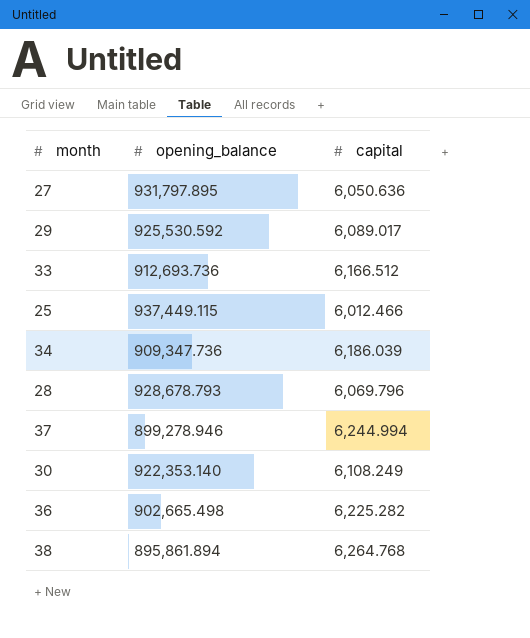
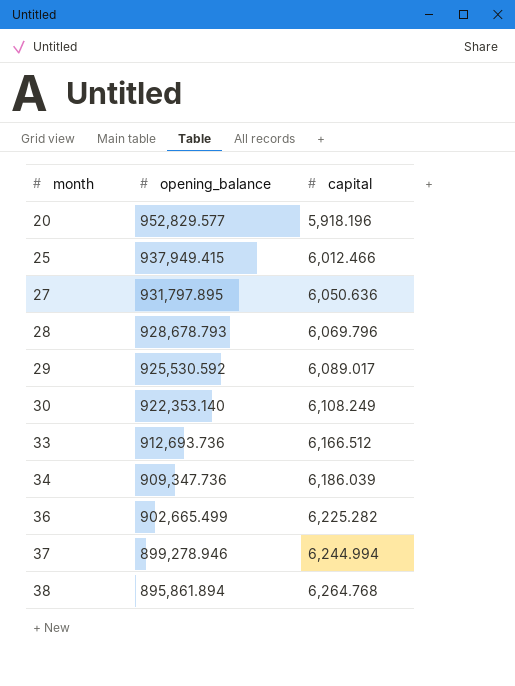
row order: none -> month ascending
row 20: none -> 952,829.577 | 5,918.196
25 | opening_balance: 937,449.115 -> 937,949.415
36 | opening_balance: 902,665.498 -> 902,665.499

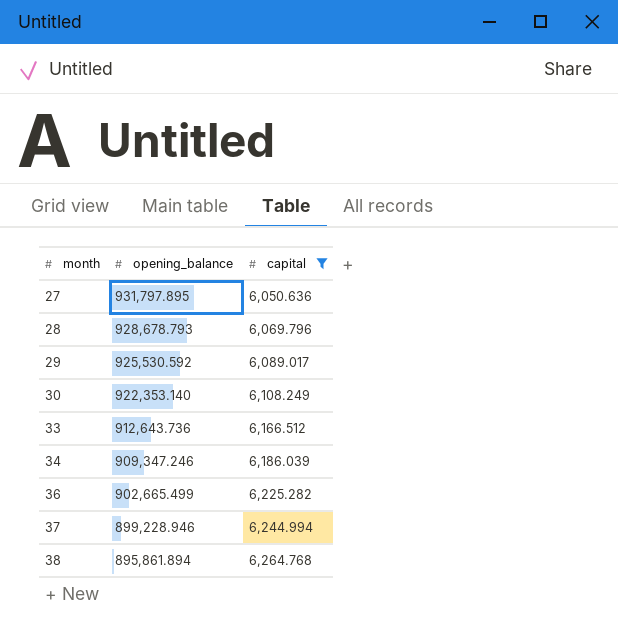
filter: none -> capital >= 6,050.636
33 | opening_balance: 912,693.736 -> 912,643.736
34 | opening_balance: 909,347.736 -> 909,347.246
37 | opening_balance: 899,278.946 -> 899,228.946

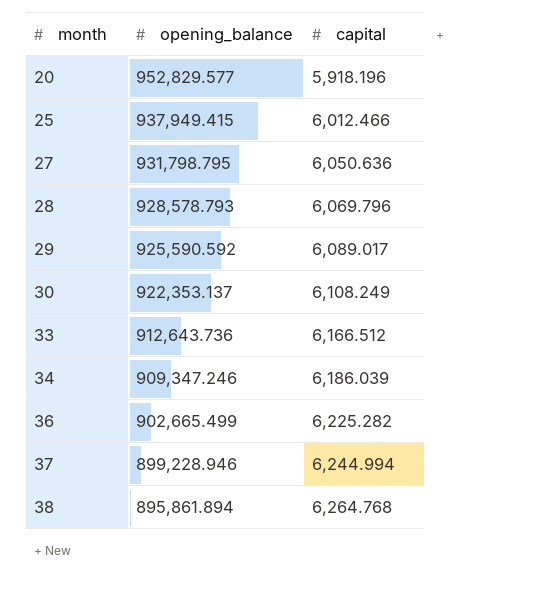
filter: capital >= 6,050.636 -> none
27 | opening_balance: 931,797.895 -> 931,798.795
28 | opening_balance: 928,678.793 -> 928,578.793
29 | opening_balance: 925,530.592 -> 925,590.592
30 | opening_balance: 922,353.140 -> 922,353.137

